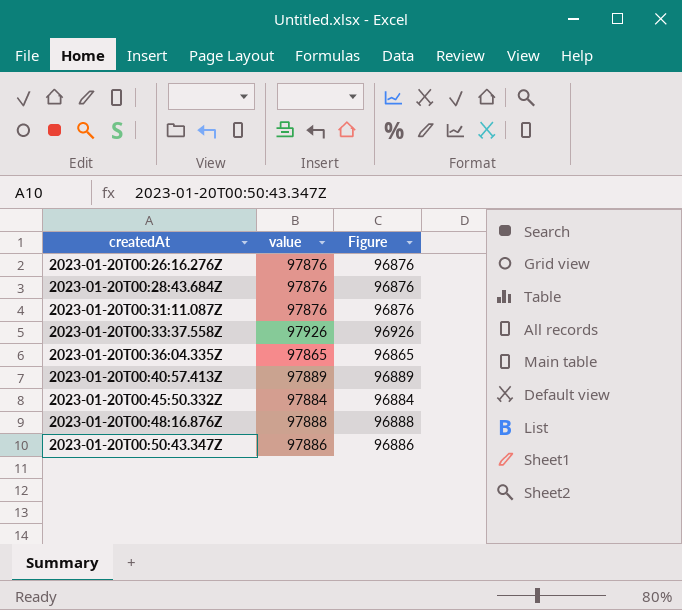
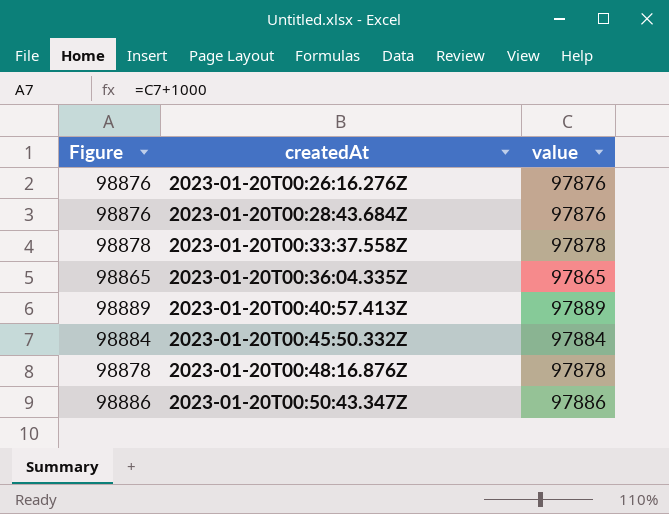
column Figure | formula: [value] - 1000 -> [value] + 1000
column Figure | position: 3 -> 1
row 2023-01-20T00:31:11.087Z: 97876 | 96876 -> none
2023-01-20T00:33:37.558Z | value: 97926 -> 97878
2023-01-20T00:48:16.876Z | value: 97888 -> 97878

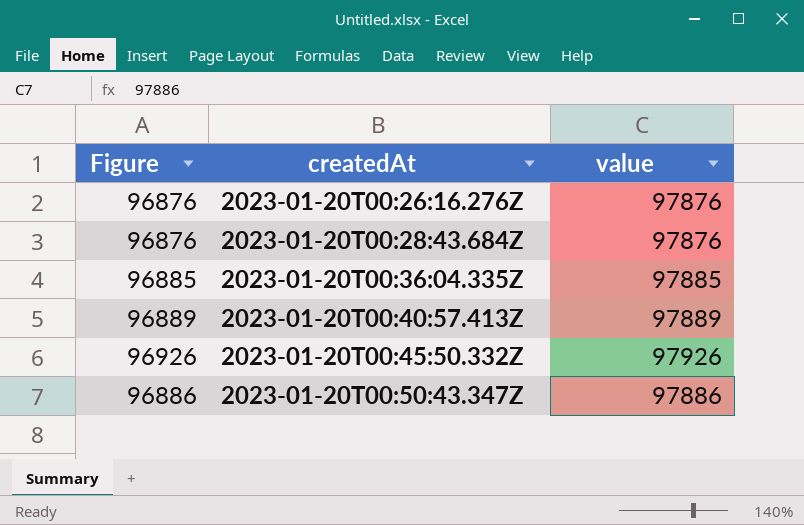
column Figure | formula: [value] + 1000 -> [value] - 1000
row 2023-01-20T00:33:37.558Z: 98878 | 97878 -> none
row 2023-01-20T00:48:16.876Z: 98878 | 97878 -> none
2023-01-20T00:36:04.335Z | value: 97865 -> 97885
2023-01-20T00:45:50.332Z | value: 97884 -> 97926

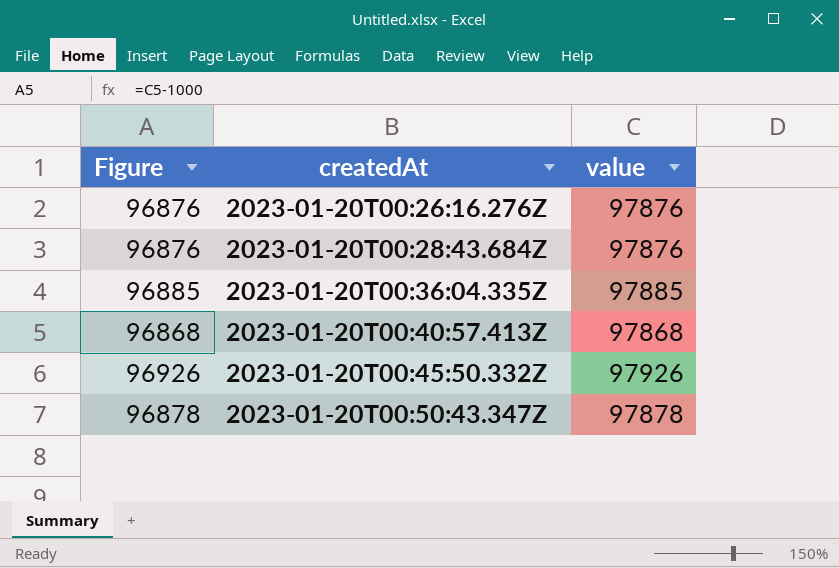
2023-01-20T00:40:57.413Z | Figure: 96889 -> 96868
2023-01-20T00:40:57.413Z | value: 97889 -> 97868
2023-01-20T00:50:43.347Z | Figure: 96886 -> 96878
2023-01-20T00:50:43.347Z | value: 97886 -> 97878

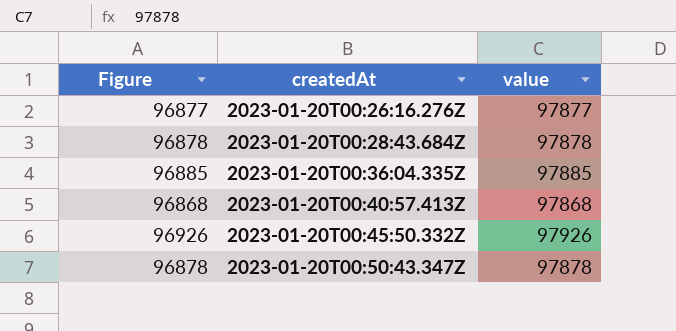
2023-01-20T00:26:16.276Z | Figure: 96876 -> 96877
2023-01-20T00:26:16.276Z | value: 97876 -> 97877
2023-01-20T00:28:43.684Z | Figure: 96876 -> 96878
2023-01-20T00:28:43.684Z | value: 97876 -> 97878

